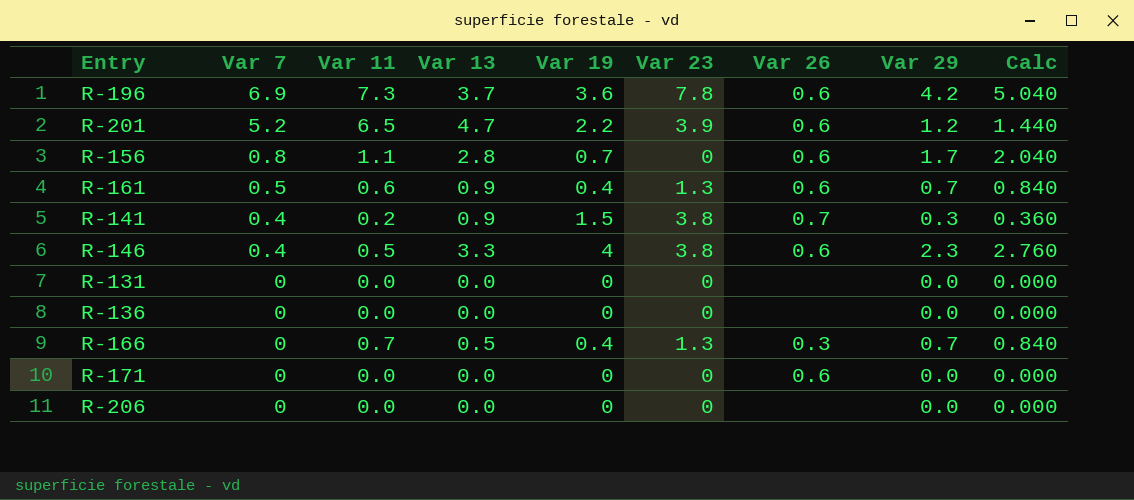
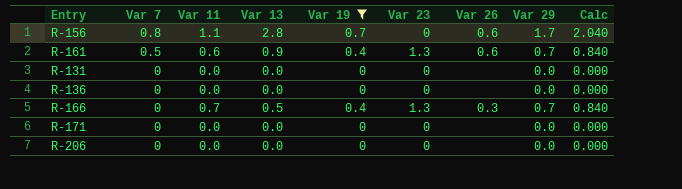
filter: none -> Var 19 <= 0.7
R-171 | Var 26: 0.6 -> none

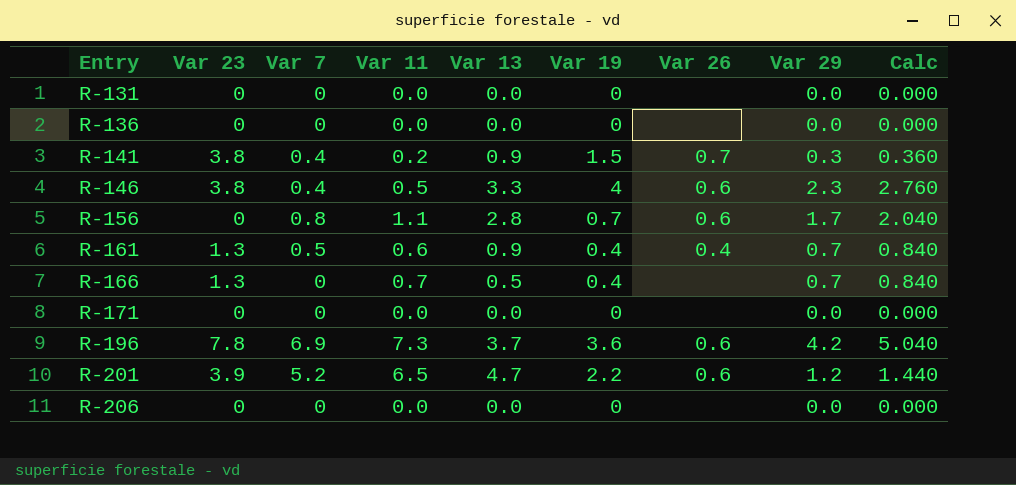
filter: Var 19 <= 0.7 -> none
row order: Var 7 descending -> Entry ascending
column Var 23 | position: 6 -> 2
R-161 | Var 26: 0.6 -> 0.4
R-166 | Var 26: 0.3 -> none

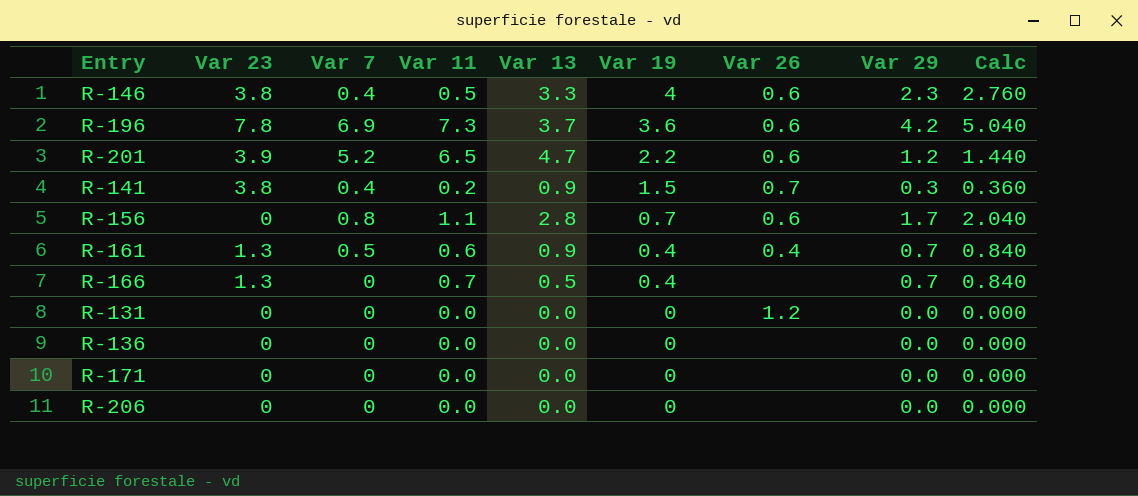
row order: Entry ascending -> Var 19 descending
R-131 | Var 26: none -> 1.2

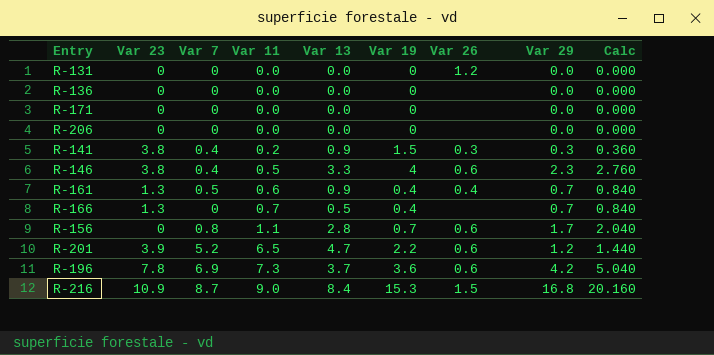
row order: Var 19 descending -> Var 11 ascending
R-141 | Var 26: 0.7 -> 0.3
row R-216: none -> 10.9 | 8.7 | 9.0 | 8.4 | 15.3 | 1.5 | 16.8 | 20.160

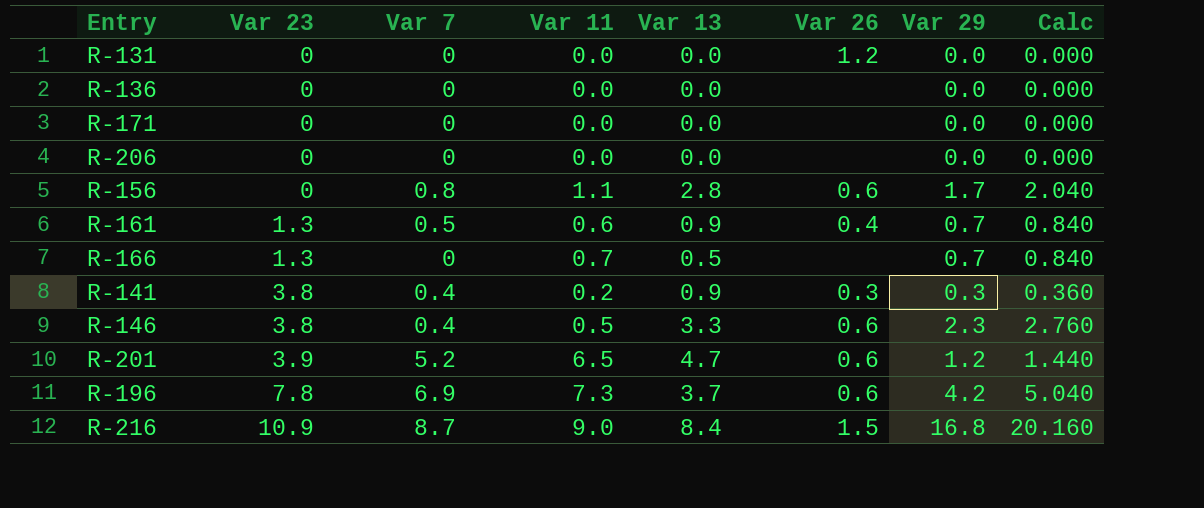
row order: Var 11 ascending -> Var 23 ascending
column Var 19 | position: 6 -> none

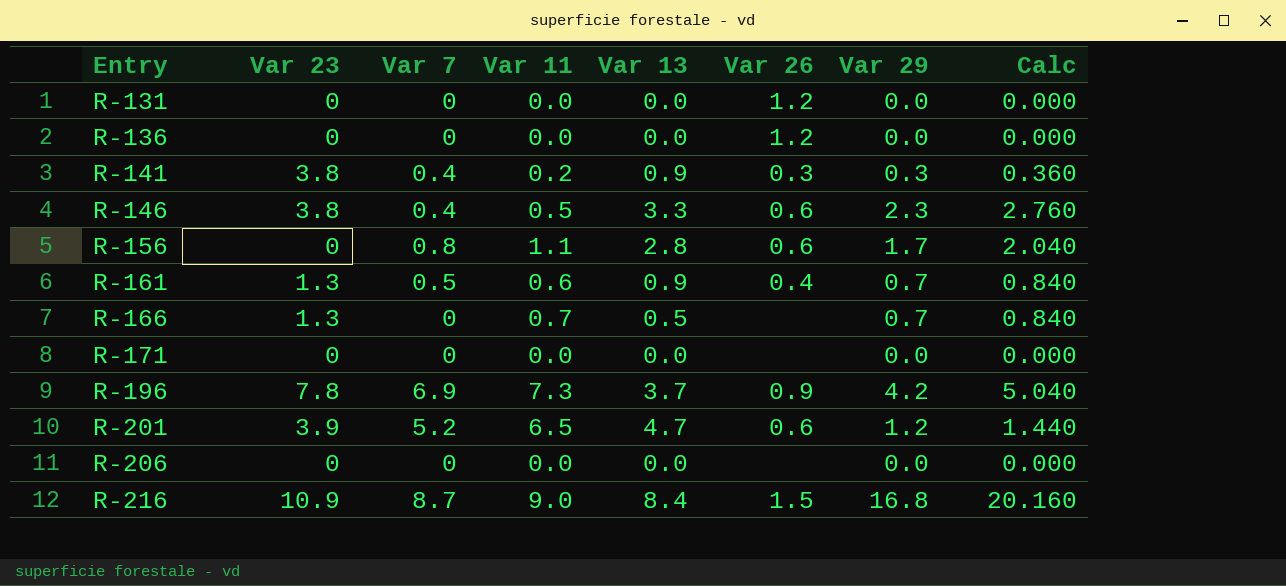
row order: Var 23 ascending -> Entry ascending
R-136 | Var 26: none -> 1.2
R-196 | Var 26: 0.6 -> 0.9

